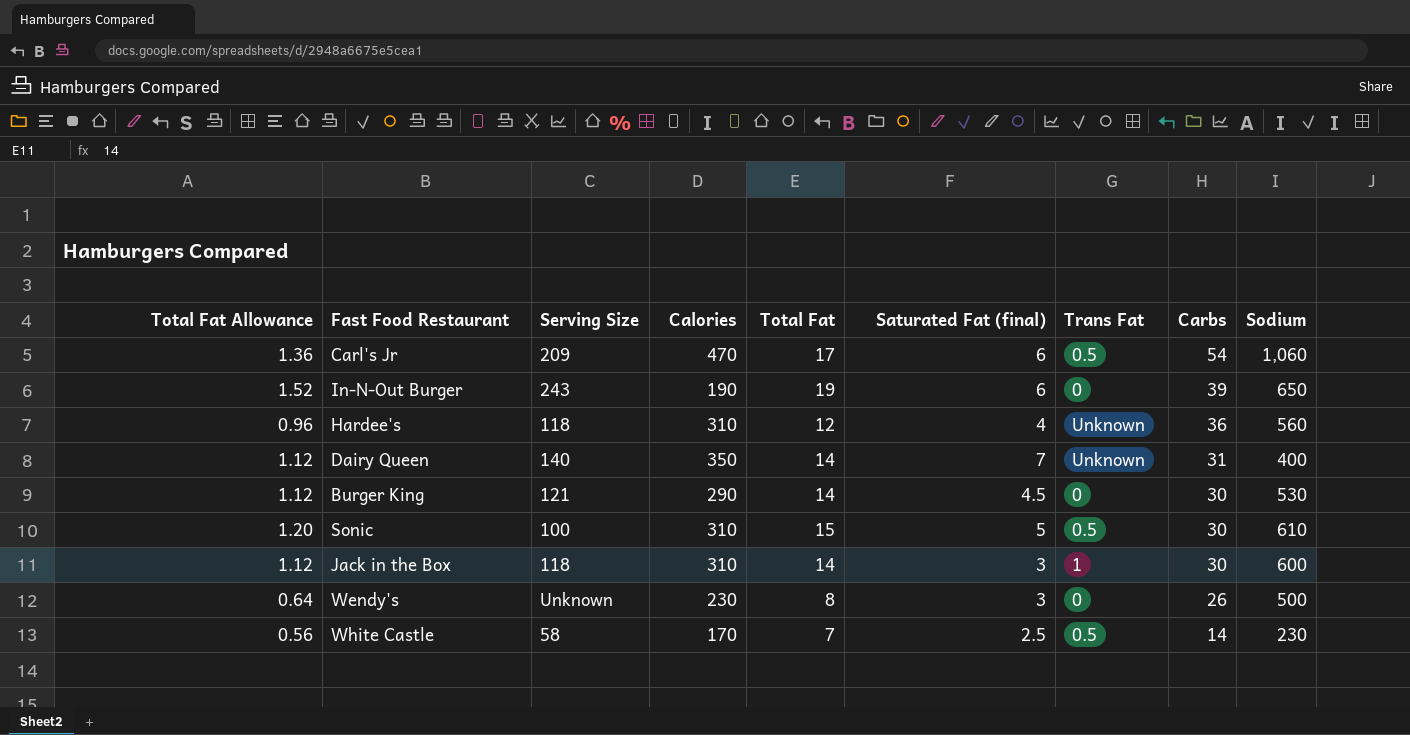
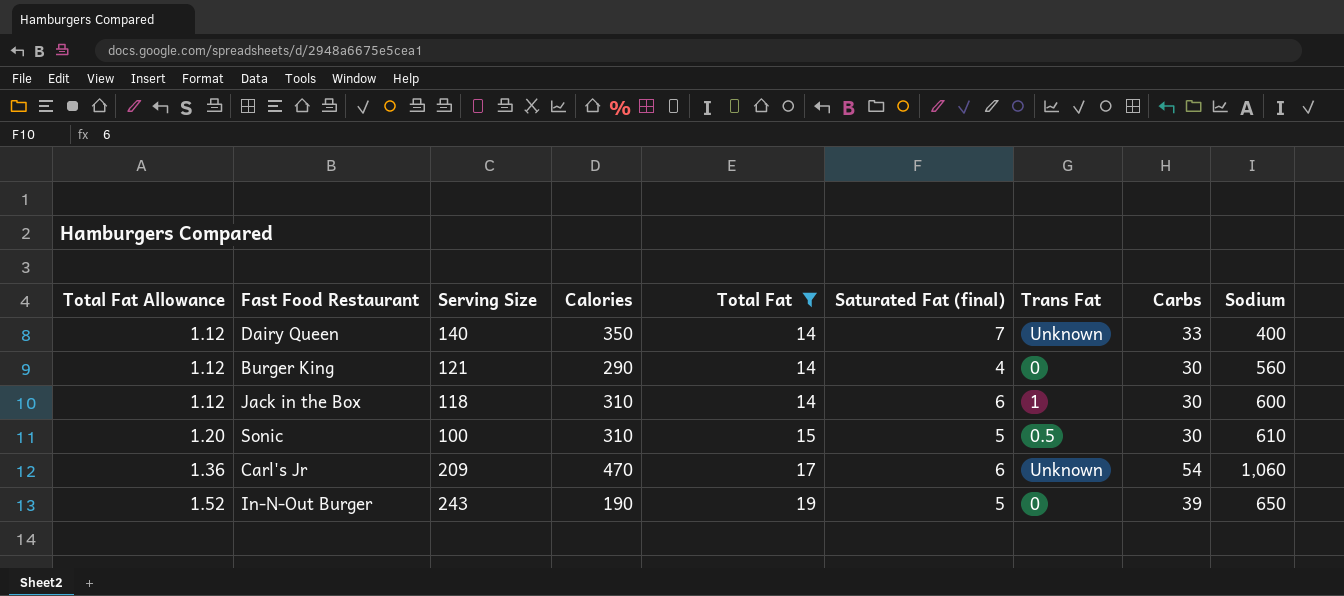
filter: none -> Total Fat >= 14
row order: Carbs descending -> Total Fat Allowance ascending
Dairy Queen | Carbs: 31 -> 33
Burger King | Saturated Fat (final): 4.5 -> 4
Burger King | Sodium: 530 -> 560
Jack in the Box | Saturated Fat (final): 3 -> 6
Carl's Jr | Trans Fat: 0.5 -> Unknown
In-N-Out Burger | Saturated Fat (final): 6 -> 5

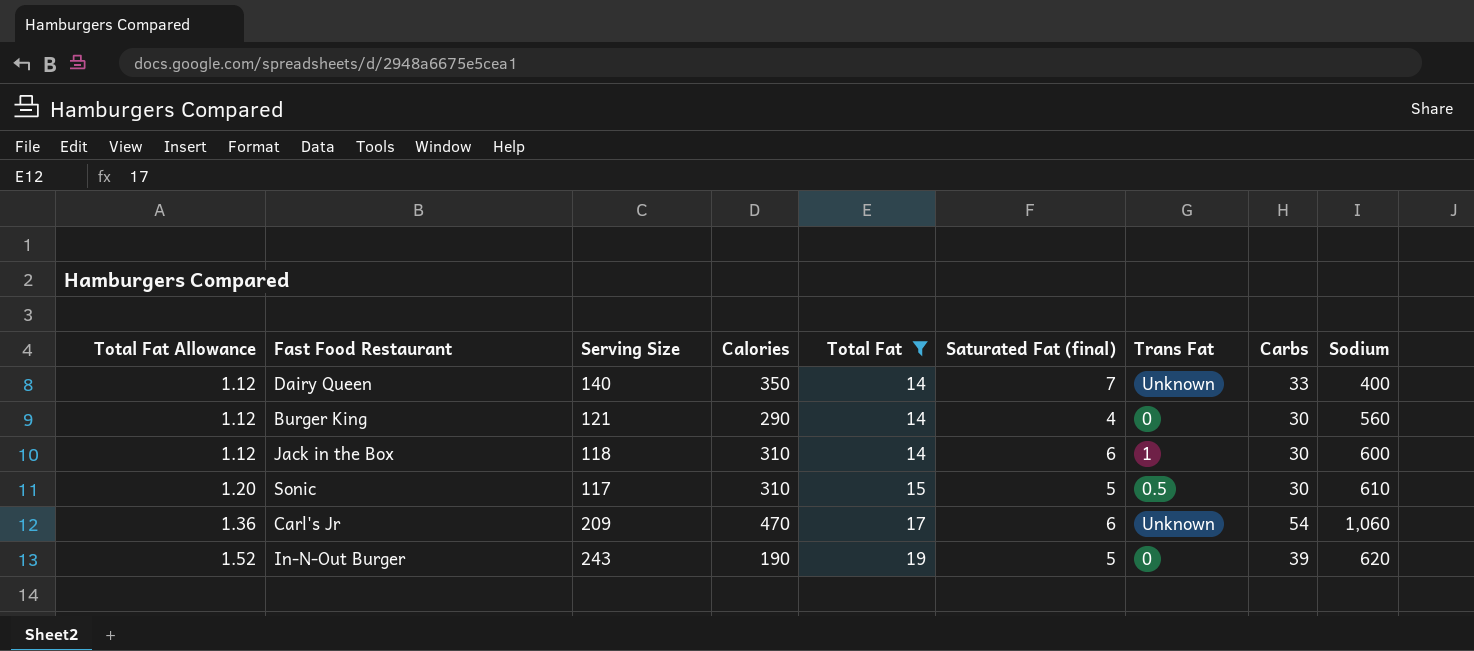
Sonic | Serving Size: 100 -> 117
In-N-Out Burger | Sodium: 650 -> 620

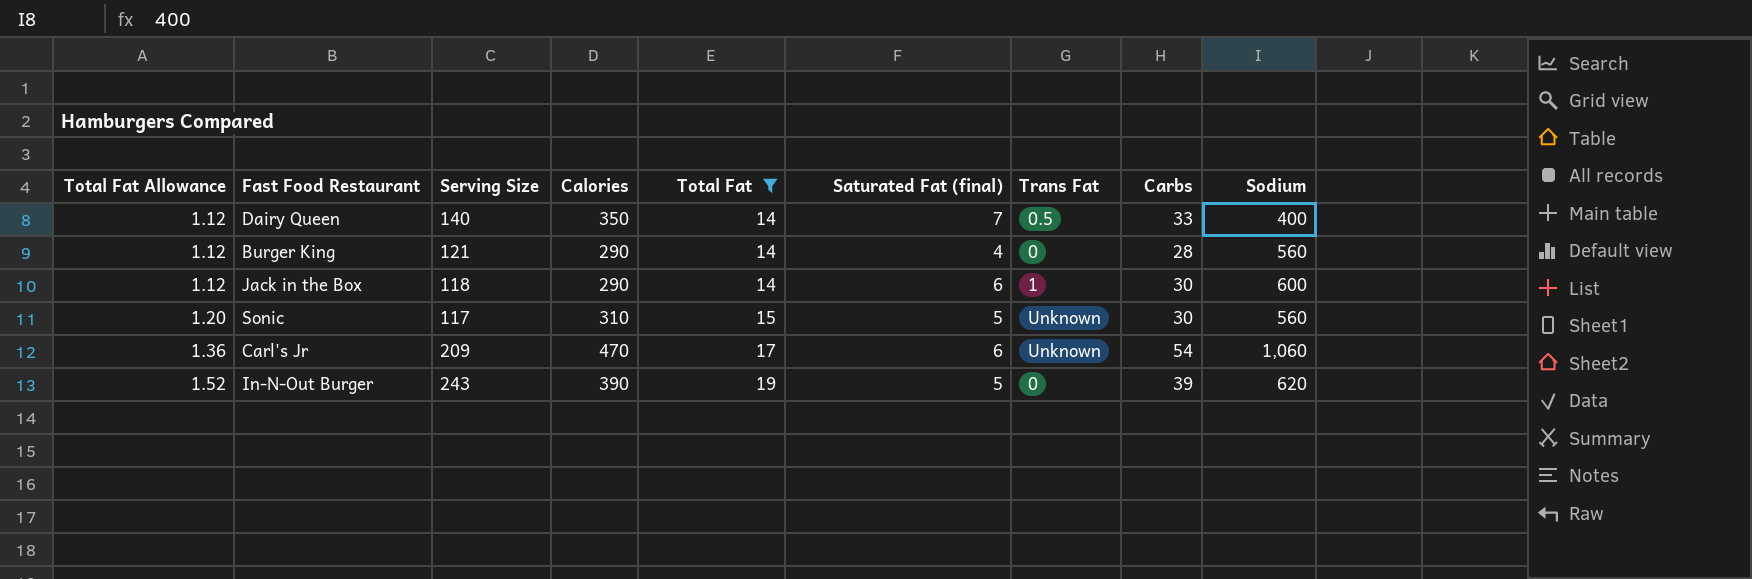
Dairy Queen | Trans Fat: Unknown -> 0.5
Burger King | Carbs: 30 -> 28
Jack in the Box | Calories: 310 -> 290
Sonic | Trans Fat: 0.5 -> Unknown
Sonic | Sodium: 610 -> 560
In-N-Out Burger | Calories: 190 -> 390

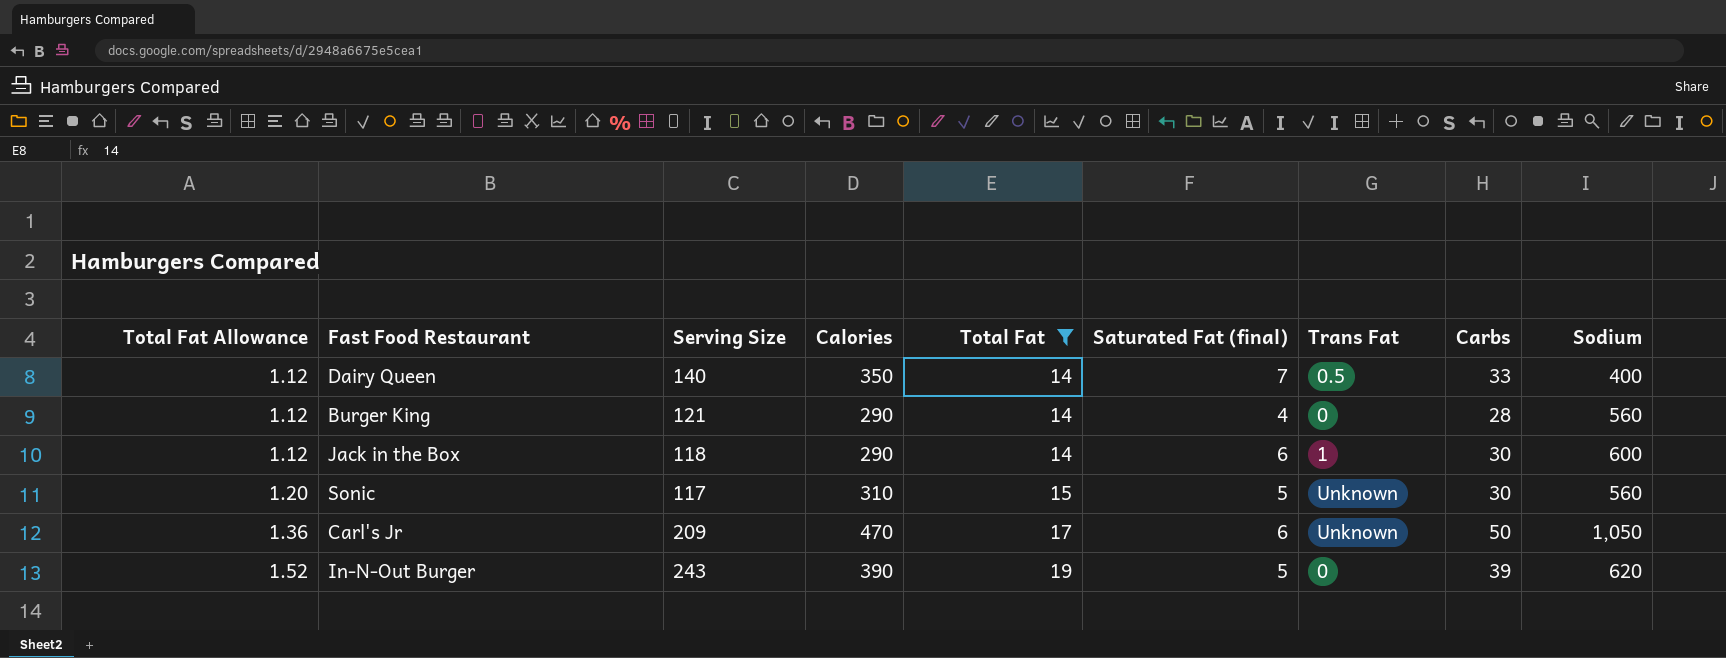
Carl's Jr | Carbs: 54 -> 50
Carl's Jr | Sodium: 1,060 -> 1,050

